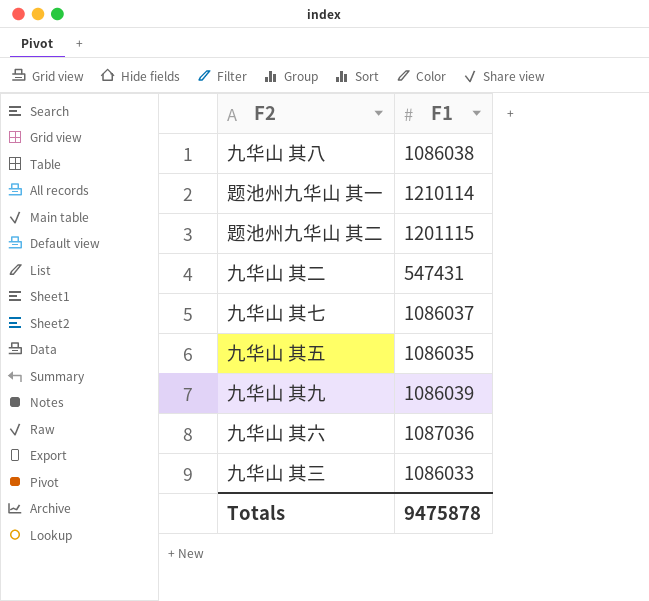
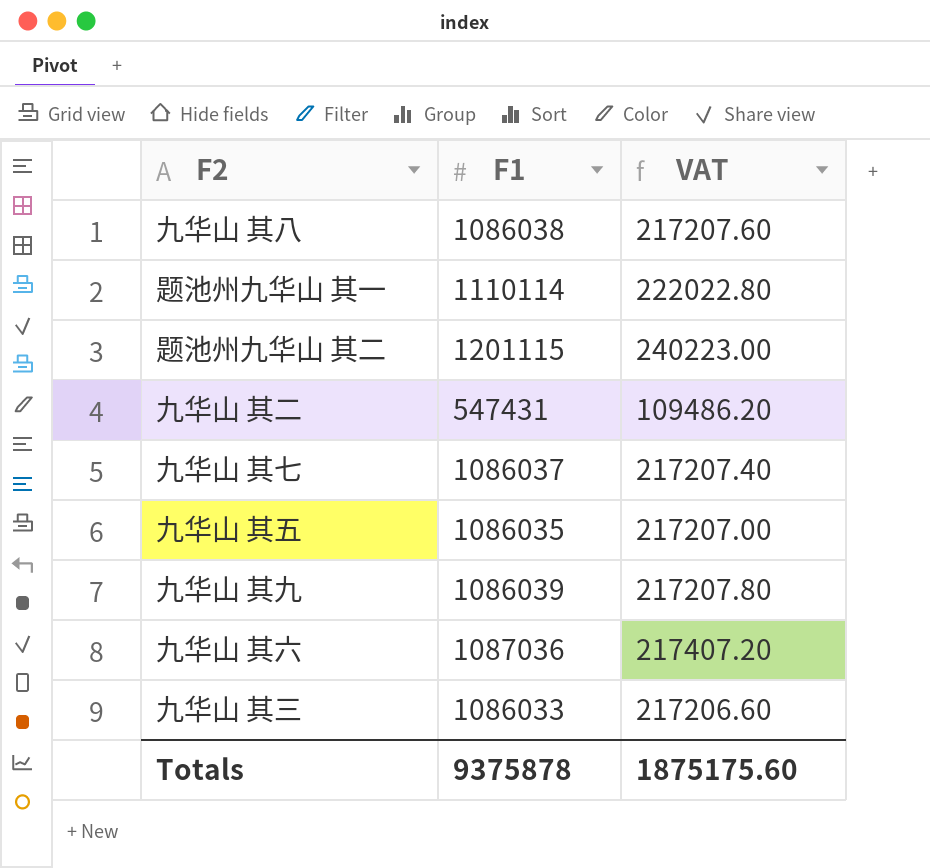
column VAT | formula: none -> [F1] * 0.2
题池州九华山 其一 | F1: 1210114 -> 1110114
Totals | F1: 9475878 -> 9375878

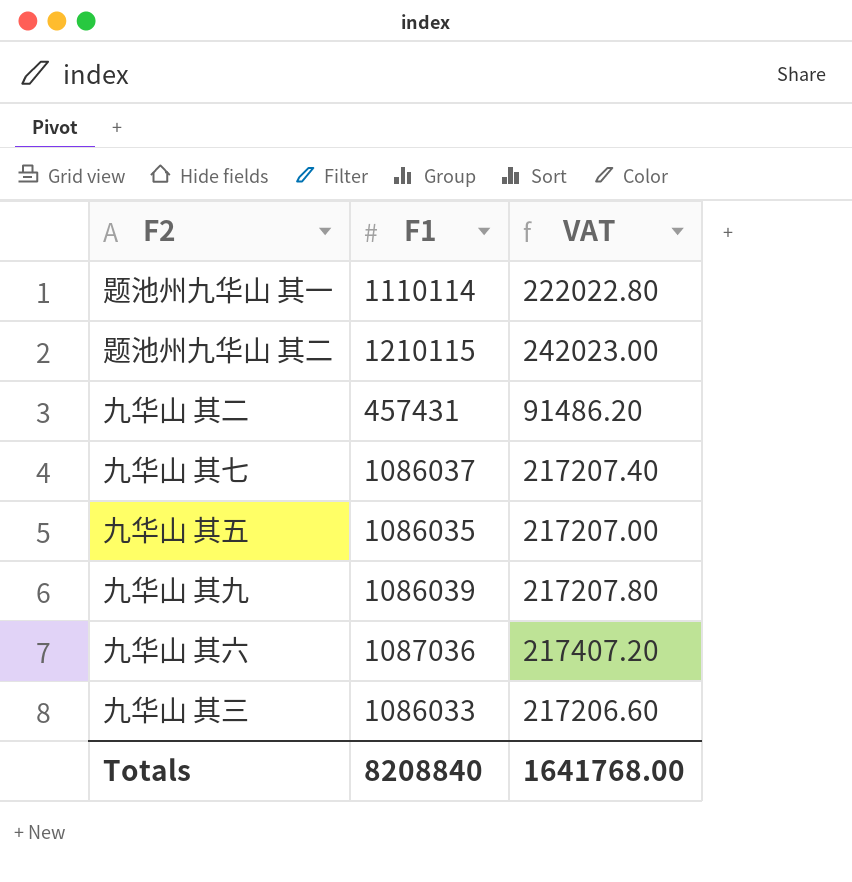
row 九华山 其八: 1086038 | 217207.60 -> none
题池州九华山 其二 | F1: 1201115 -> 1210115
题池州九华山 其二 | VAT: 240223.00 -> 242023.00
九华山 其二 | F1: 547431 -> 457431
九华山 其二 | VAT: 109486.20 -> 91486.20
Totals | F1: 9375878 -> 8208840
Totals | VAT: 1875175.60 -> 1641768.00

